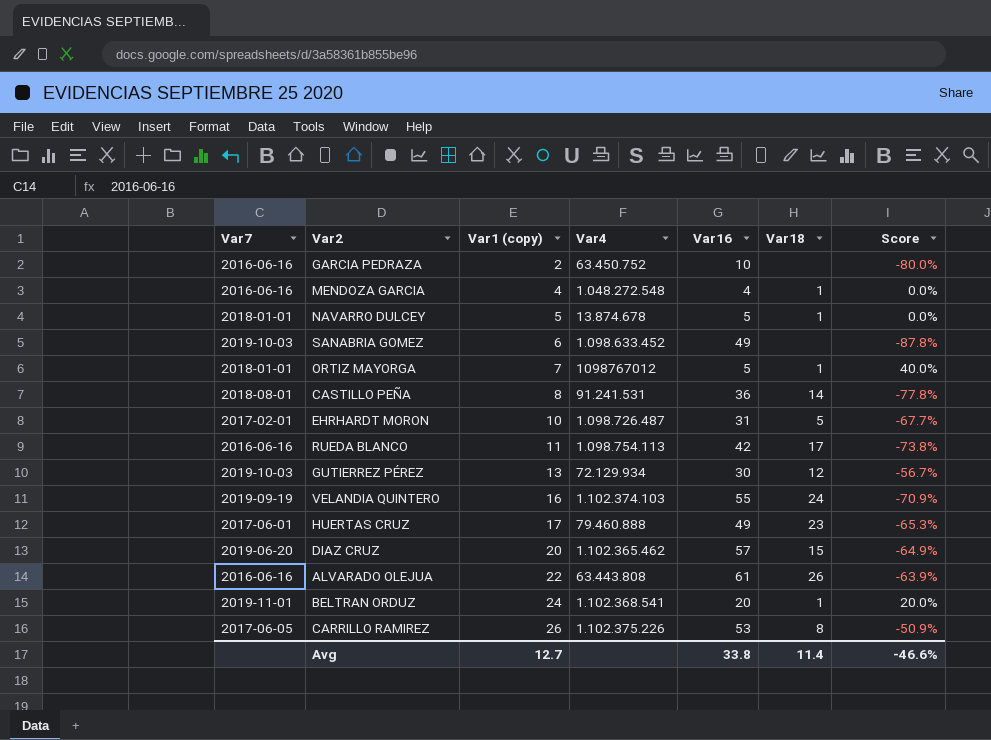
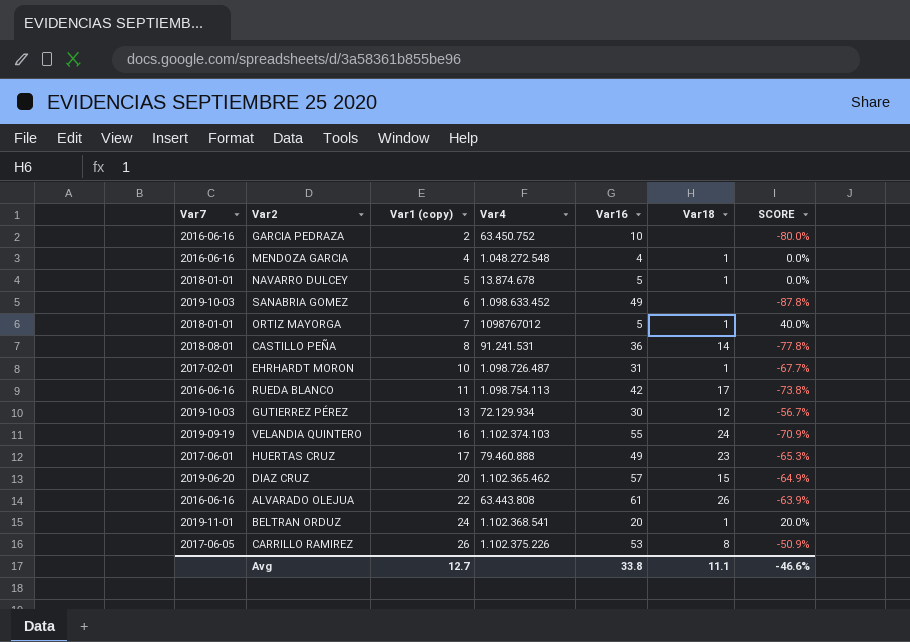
column name: Score -> SCORE
EHRHARDT MORON | Var18: 5 -> 1
Avg | Var18: 11.4 -> 11.1

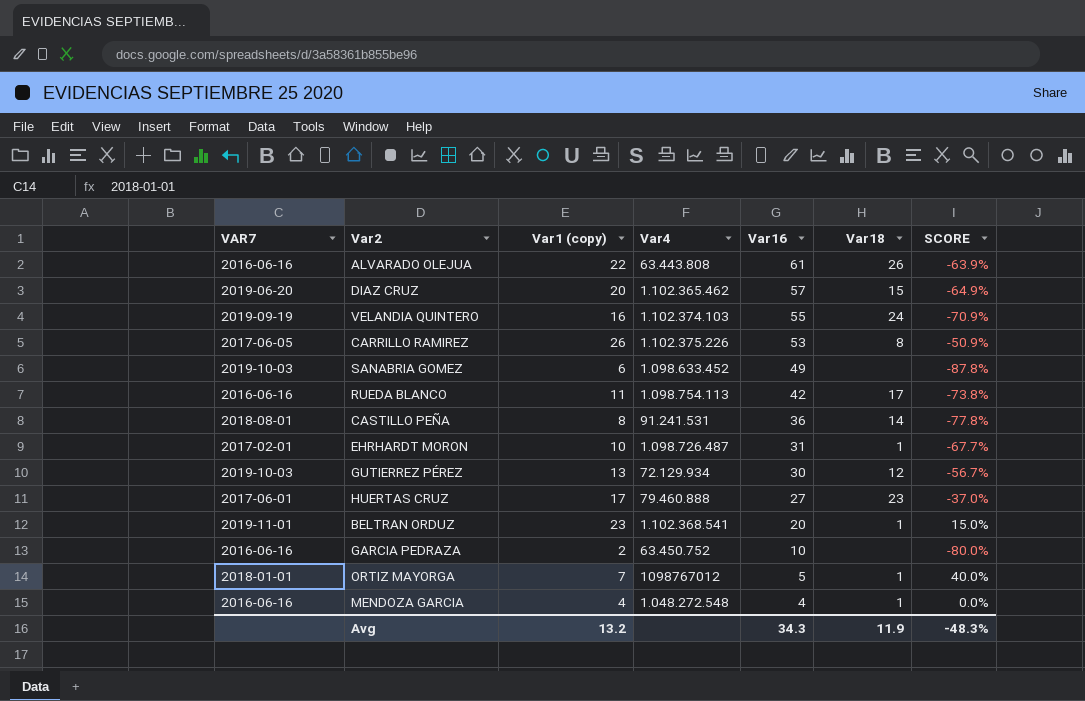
row order: Var1 (copy) ascending -> Var16 descending
column name: Var7 -> VAR7
row NAVARRO DULCEY: 2018-01-01 | 5 | 13.874.678 | 5 | 1 | 0.0% -> none
HUERTAS CRUZ | Var16: 49 -> 27
HUERTAS CRUZ | SCORE: -65.3% -> -37.0%
BELTRAN ORDUZ | Var1 (copy): 24 -> 23
BELTRAN ORDUZ | SCORE: 20.0% -> 15.0%
Avg | Var1 (copy): 12.7 -> 13.2
Avg | Var16: 33.8 -> 34.3
Avg | Var18: 11.1 -> 11.9
Avg | SCORE: -46.6% -> -48.3%

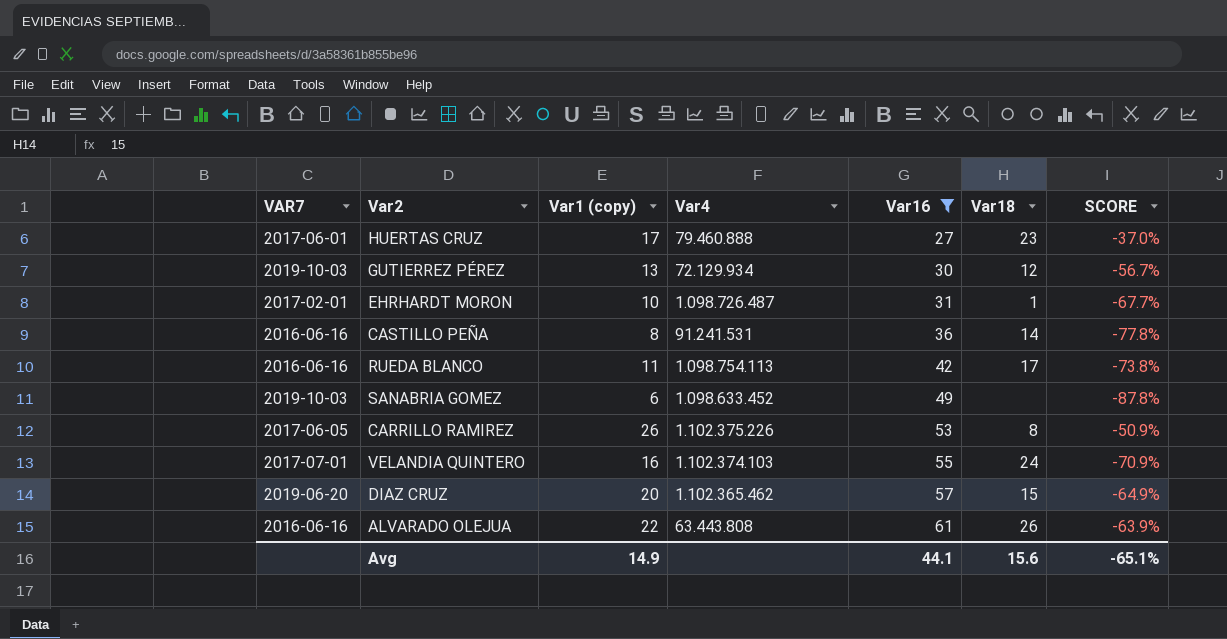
filter: none -> Var16 >= 27
row order: Var16 descending -> Var16 ascending
CASTILLO PEÑA | VAR7: 2018-08-01 -> 2016-06-16
VELANDIA QUINTERO | VAR7: 2019-09-19 -> 2017-07-01
Avg | Var1 (copy): 13.2 -> 14.9
Avg | Var16: 34.3 -> 44.1
Avg | Var18: 11.9 -> 15.6
Avg | SCORE: -48.3% -> -65.1%

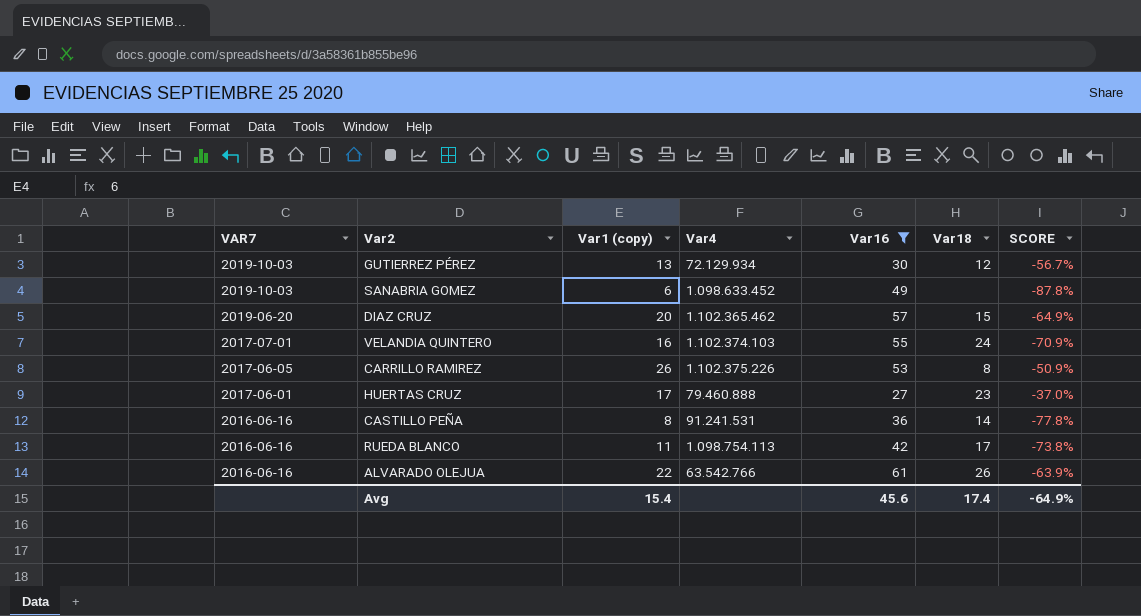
row order: Var16 ascending -> VAR7 descending
row EHRHARDT MORON: 2017-02-01 | 10 | 1.098.726.487 | 31 | 1 | -67.7% -> none
ALVARADO OLEJUA | Var4: 63.443.808 -> 63.542.766
Avg | Var1 (copy): 14.9 -> 15.4
Avg | Var16: 44.1 -> 45.6
Avg | Var18: 15.6 -> 17.4
Avg | SCORE: -65.1% -> -64.9%

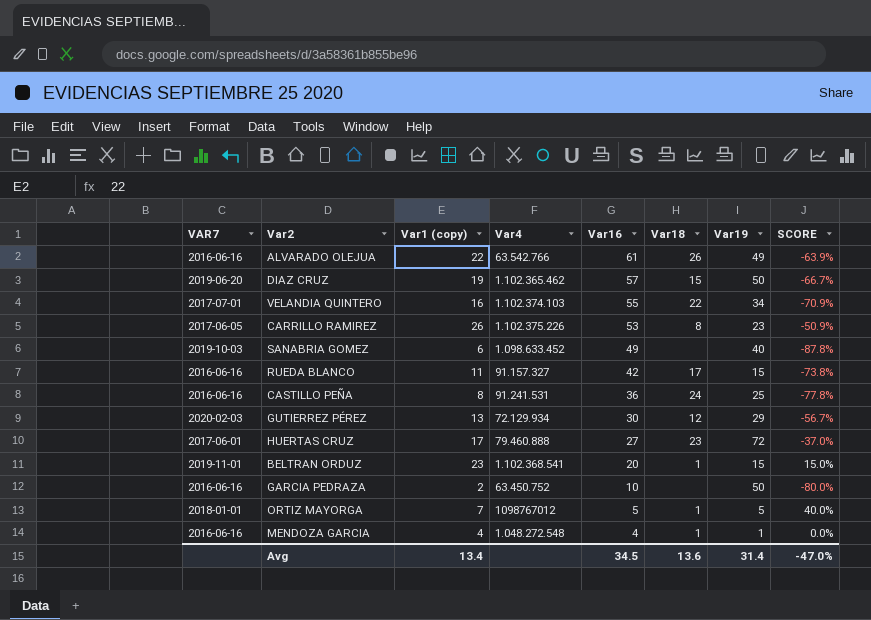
filter: Var16 >= 27 -> none
row order: VAR7 descending -> Var16 descending
column Var19 | position: none -> 7
DIAZ CRUZ | Var1 (copy): 20 -> 19
DIAZ CRUZ | SCORE: -64.9% -> -66.7%
VELANDIA QUINTERO | Var18: 24 -> 22
RUEDA BLANCO | Var4: 1.098.754.113 -> 91.157.327
CASTILLO PEÑA | Var18: 14 -> 24
GUTIERREZ PÉREZ | VAR7: 2019-10-03 -> 2020-02-03
Avg | Var1 (copy): 15.4 -> 13.4
Avg | Var16: 45.6 -> 34.5
Avg | Var18: 17.4 -> 13.6
Avg | SCORE: -64.9% -> -47.0%

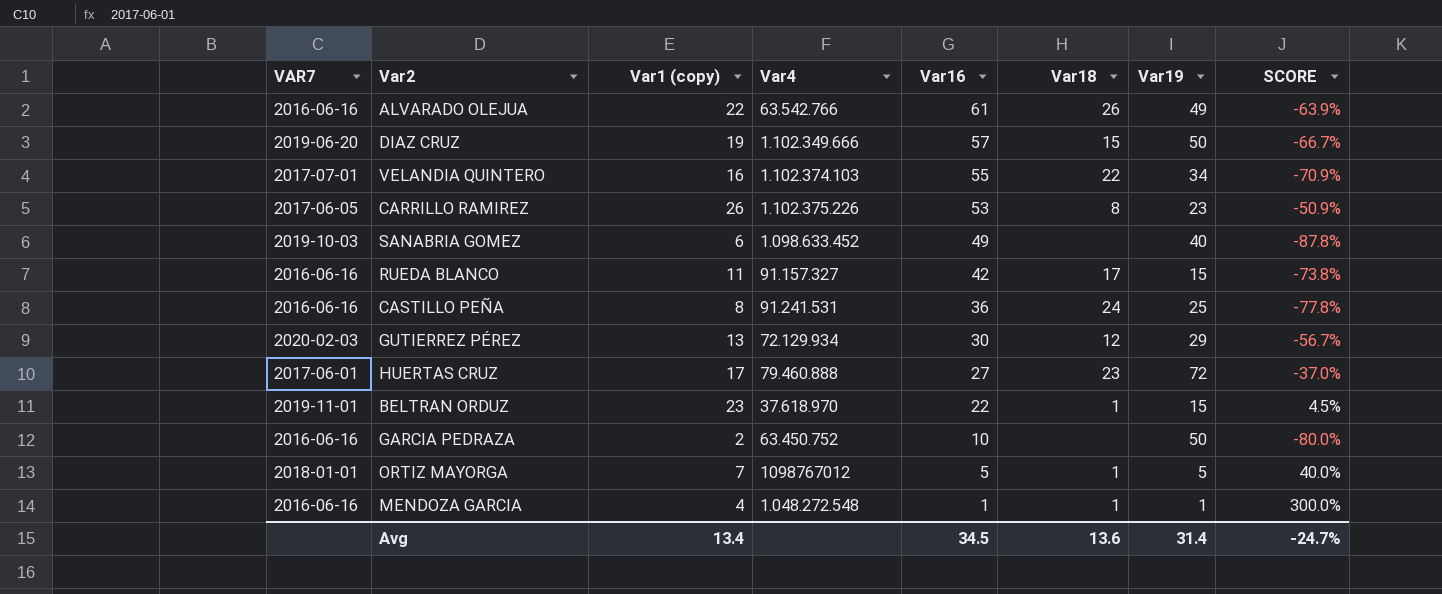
DIAZ CRUZ | Var4: 1.102.365.462 -> 1.102.349.666
BELTRAN ORDUZ | Var4: 1.102.368.541 -> 37.618.970
BELTRAN ORDUZ | Var16: 20 -> 22
BELTRAN ORDUZ | SCORE: 15.0% -> 4.5%
MENDOZA GARCIA | Var16: 4 -> 1
MENDOZA GARCIA | SCORE: 0.0% -> 300.0%
Avg | SCORE: -47.0% -> -24.7%

